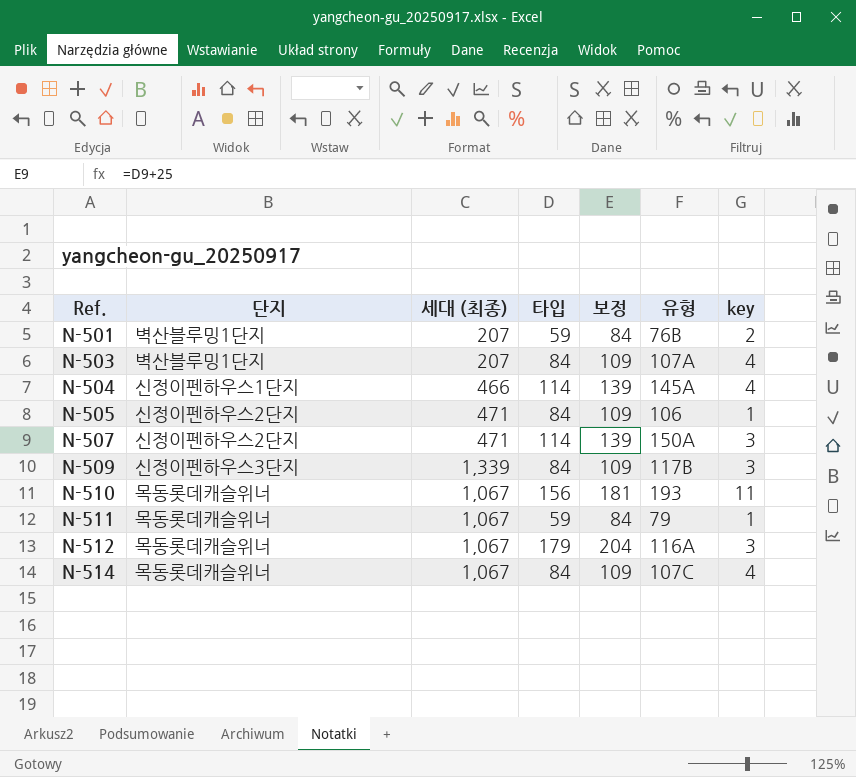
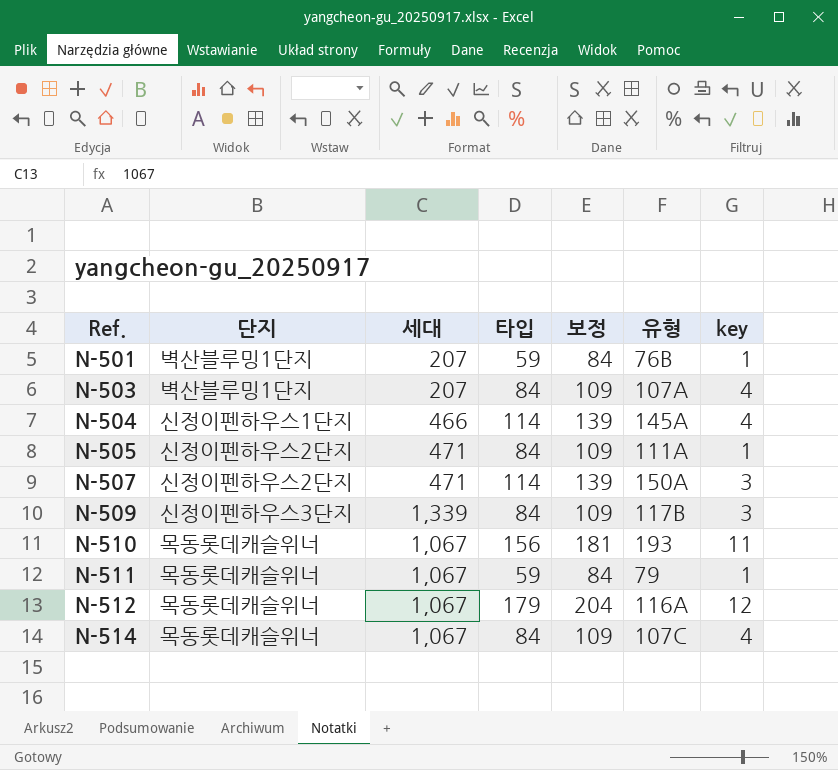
column name: 세대 (최종) -> 세대
N-501 | key: 2 -> 1
N-505 | 유형: 106 -> 111A
N-512 | key: 3 -> 12

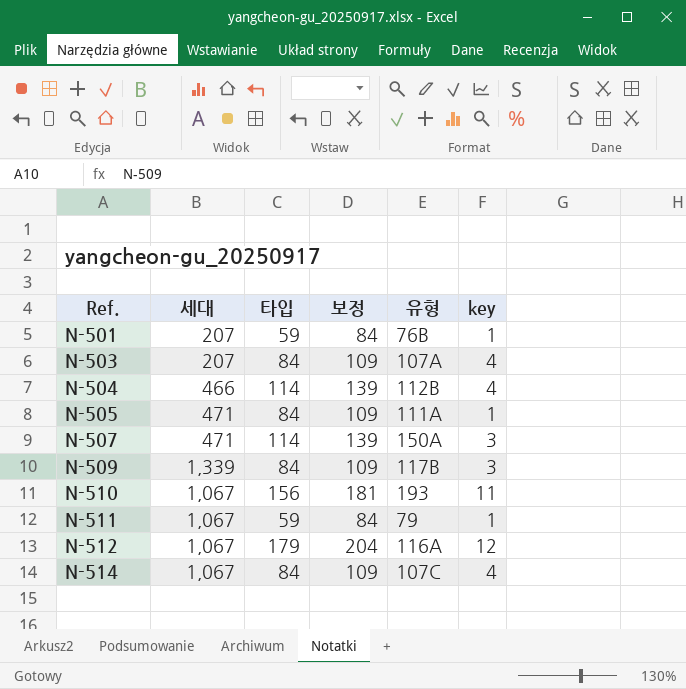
column 단지 | position: 2 -> none
N-504 | 유형: 145A -> 112B

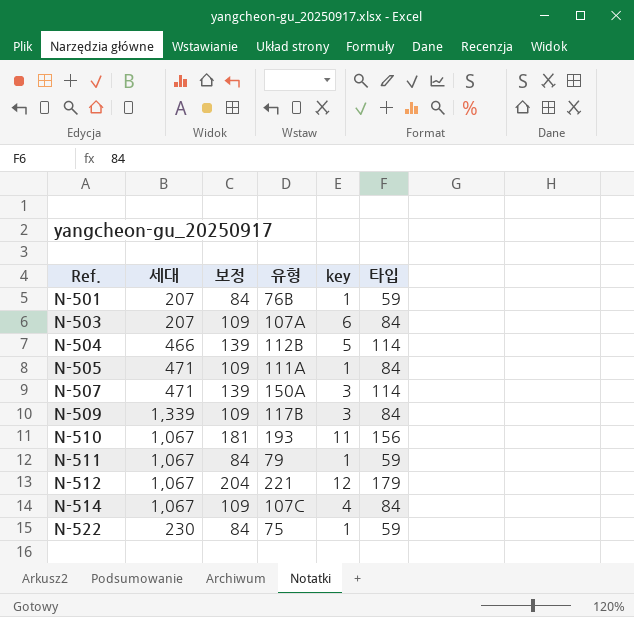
column 타입 | position: 3 -> 6
N-503 | key: 4 -> 6
N-504 | key: 4 -> 5
N-512 | 유형: 116A -> 221
row N-522: none -> 230 | 84 | 75 | 1 | 59

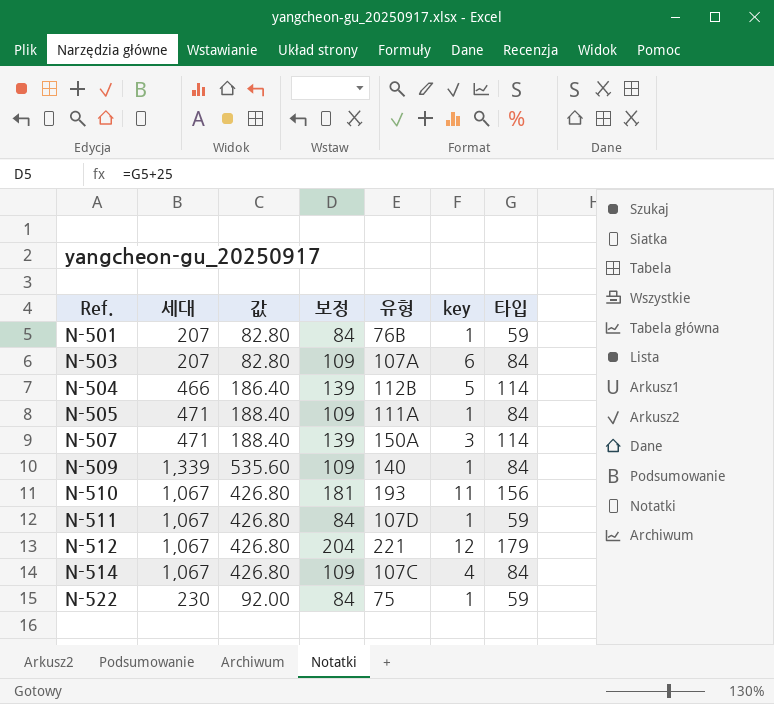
column 값 | formula: none -> [세대] * 0.4
N-509 | 유형: 117B -> 140
N-509 | key: 3 -> 1
N-511 | 유형: 79 -> 107D

